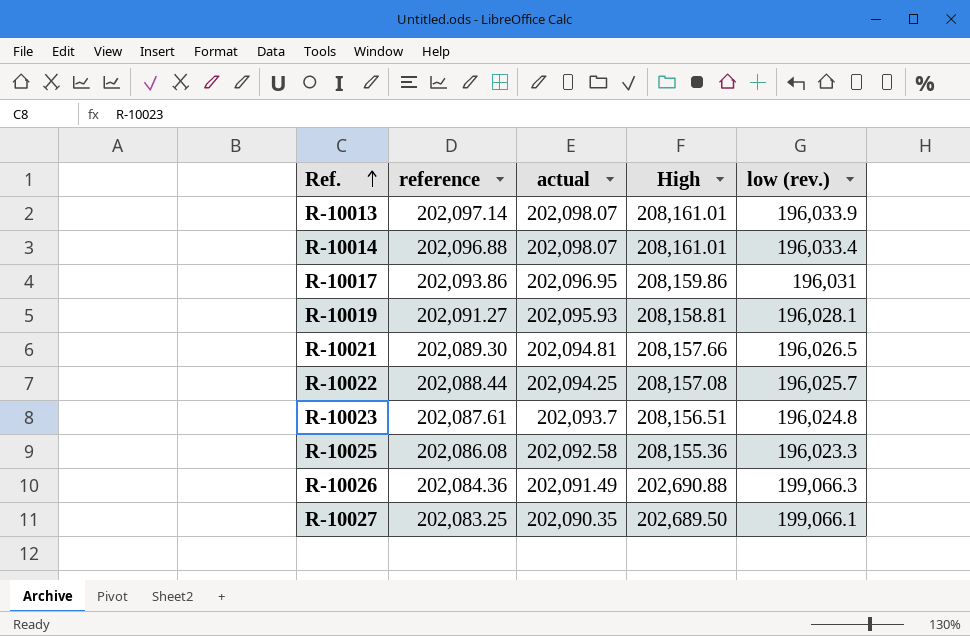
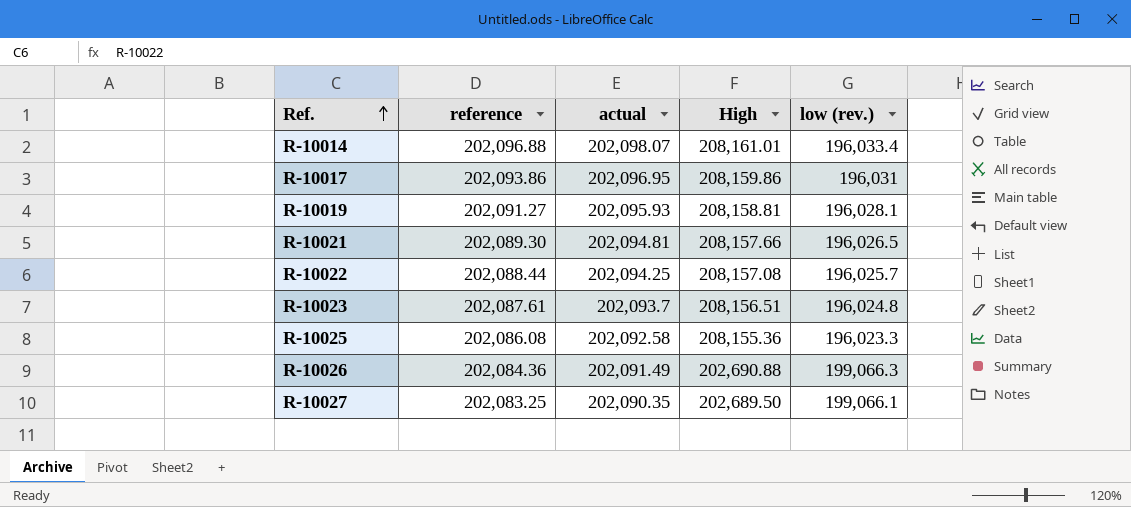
row R-10013: 202,097.14 | 202,098.07 | 208,161.01 | 196,033.9 -> none

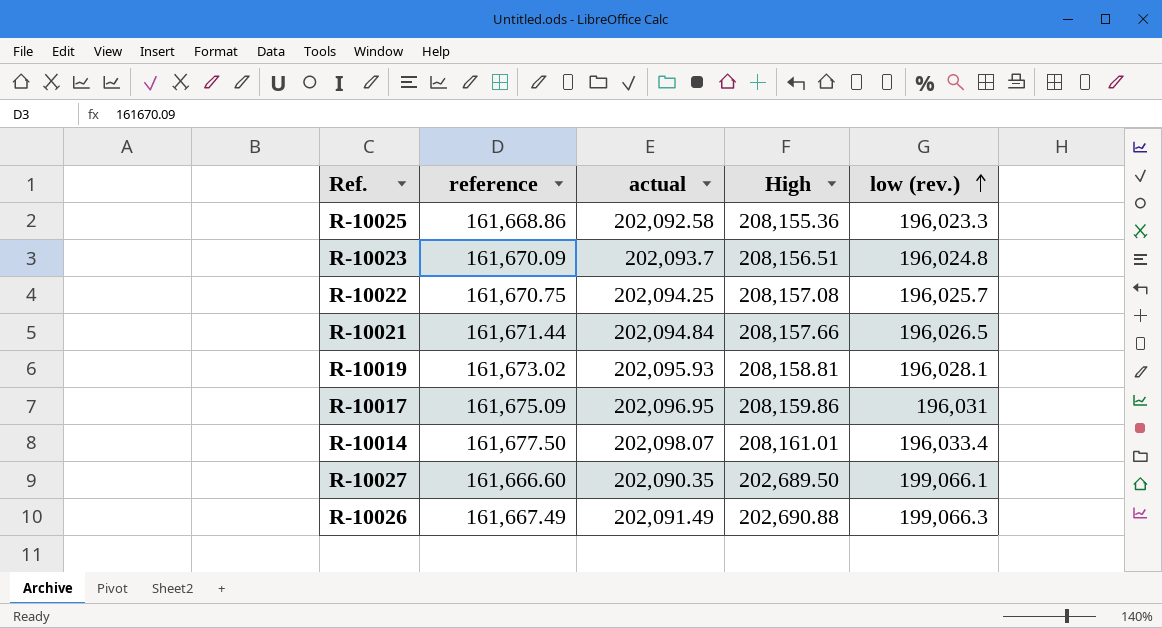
row order: Ref. ascending -> low (rev.) ascending
R-10025 | reference: 202,086.08 -> 161,668.86
R-10023 | reference: 202,087.61 -> 161,670.09
R-10022 | reference: 202,088.44 -> 161,670.75
R-10021 | reference: 202,089.30 -> 161,671.44
R-10021 | actual: 202,094.81 -> 202,094.84
R-10019 | reference: 202,091.27 -> 161,673.02
R-10017 | reference: 202,093.86 -> 161,675.09
R-10014 | reference: 202,096.88 -> 161,677.50
R-10027 | reference: 202,083.25 -> 161,666.60
R-10026 | reference: 202,084.36 -> 161,667.49

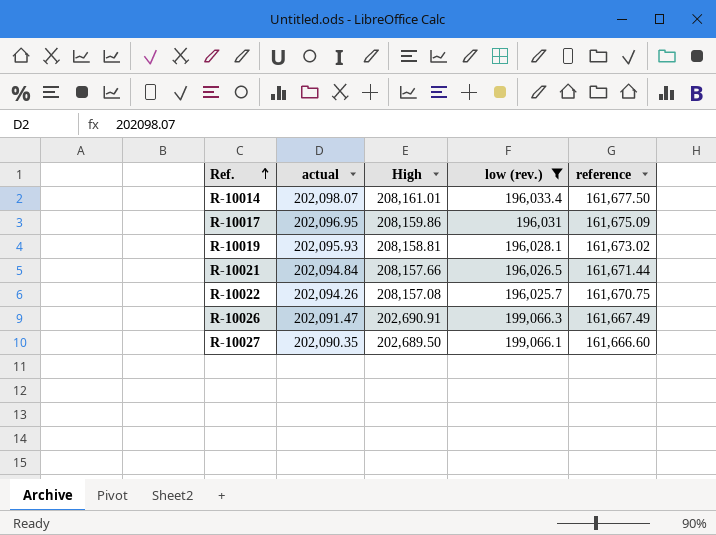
filter: none -> low (rev.) >= 196,025.7
row order: low (rev.) ascending -> Ref. ascending
column reference | position: 2 -> 5
R-10022 | actual: 202,094.25 -> 202,094.26
R-10026 | actual: 202,091.49 -> 202,091.47
R-10026 | High: 202,690.88 -> 202,690.91

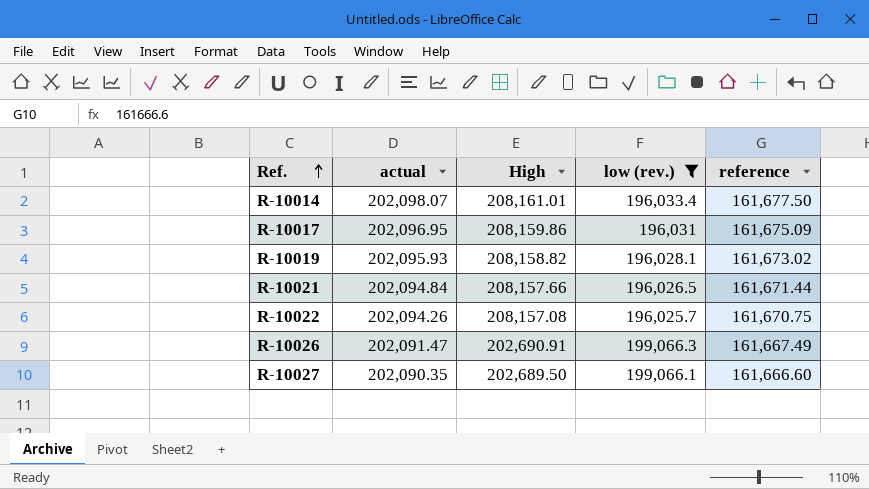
R-10019 | High: 208,158.81 -> 208,158.82

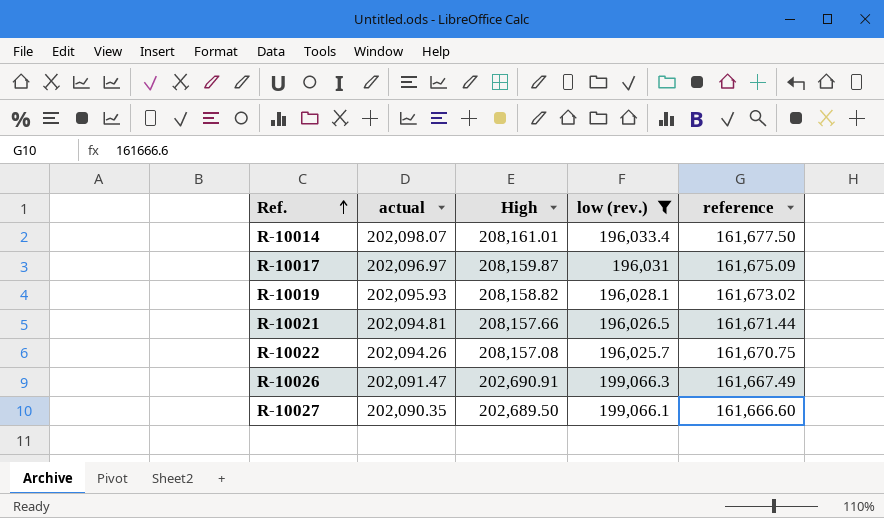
R-10017 | actual: 202,096.95 -> 202,096.97
R-10017 | High: 208,159.86 -> 208,159.87
R-10021 | actual: 202,094.84 -> 202,094.81

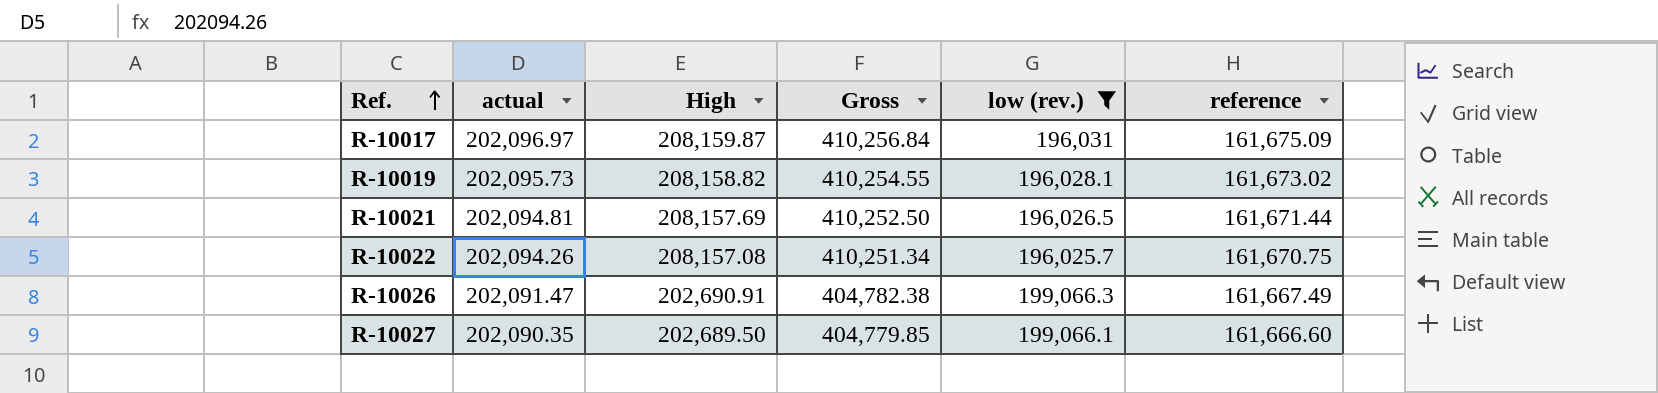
column Gross | formula: none -> [actual] + [High]
row R-10014: 202,098.07 | 208,161.01 | 196,033.4 | 161,677.50 -> none
R-10019 | actual: 202,095.93 -> 202,095.73
R-10021 | High: 208,157.66 -> 208,157.69

